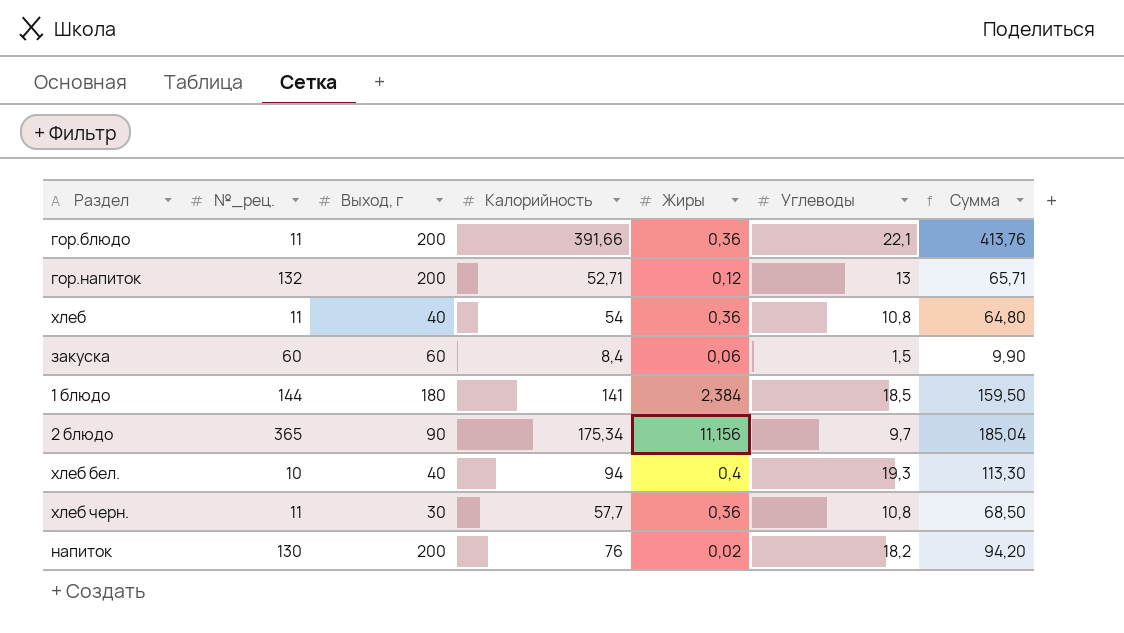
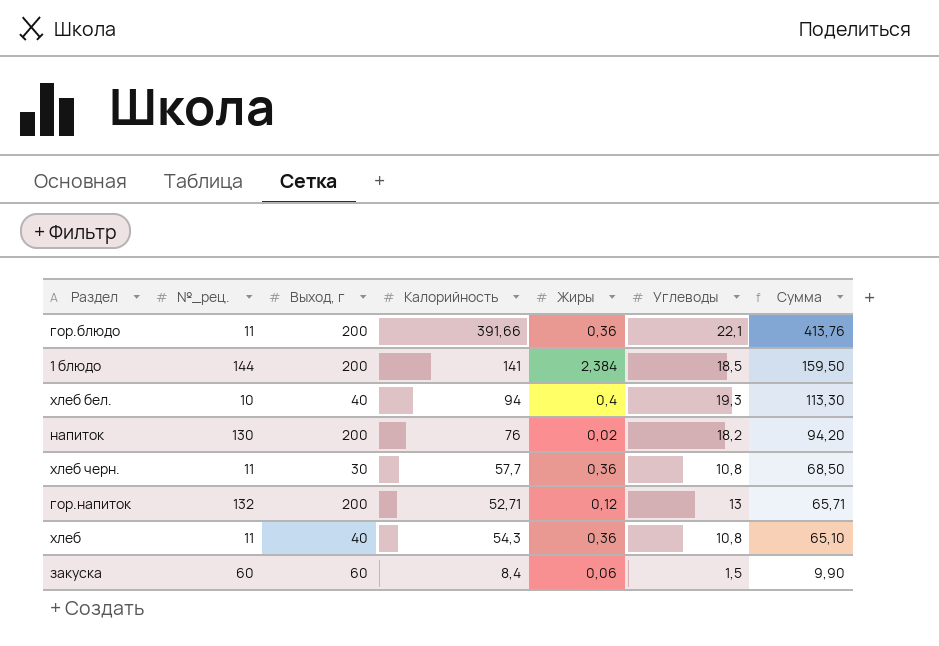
row order: none -> Сумма descending
row 2 блюдо: 365 | 90 | 175,34 | 11,156 | 9,7 | 185,04 -> none
1 блюдо | Выход, г: 180 -> 200
хлеб | Калорийность: 54 -> 54,3
хлеб | Сумма: 64,80 -> 65,10

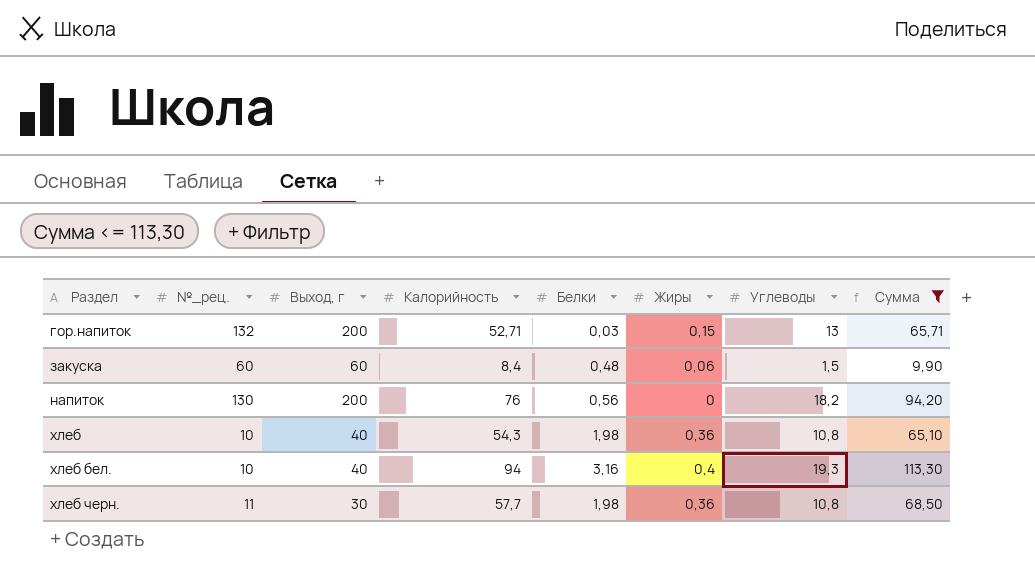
filter: none -> Сумма <= 113,30
row order: Сумма descending -> Раздел ascending
column Белки | position: none -> 5
гор.напиток | Жиры: 0,12 -> 0,15
напиток | Жиры: 0,02 -> 0
хлеб | №_рец.: 11 -> 10

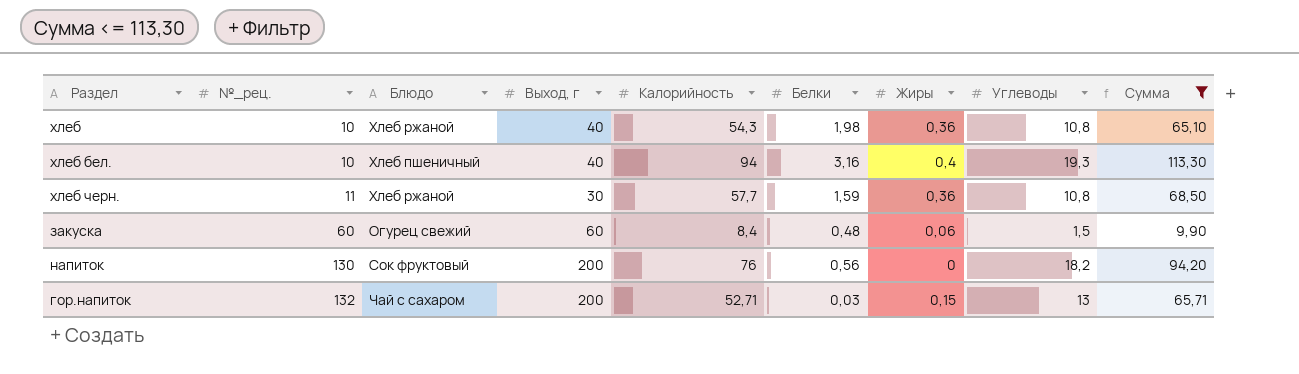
row order: Раздел ascending -> №_рец. ascending
column Блюдо | position: none -> 3
хлеб черн. | Белки: 1,98 -> 1,59

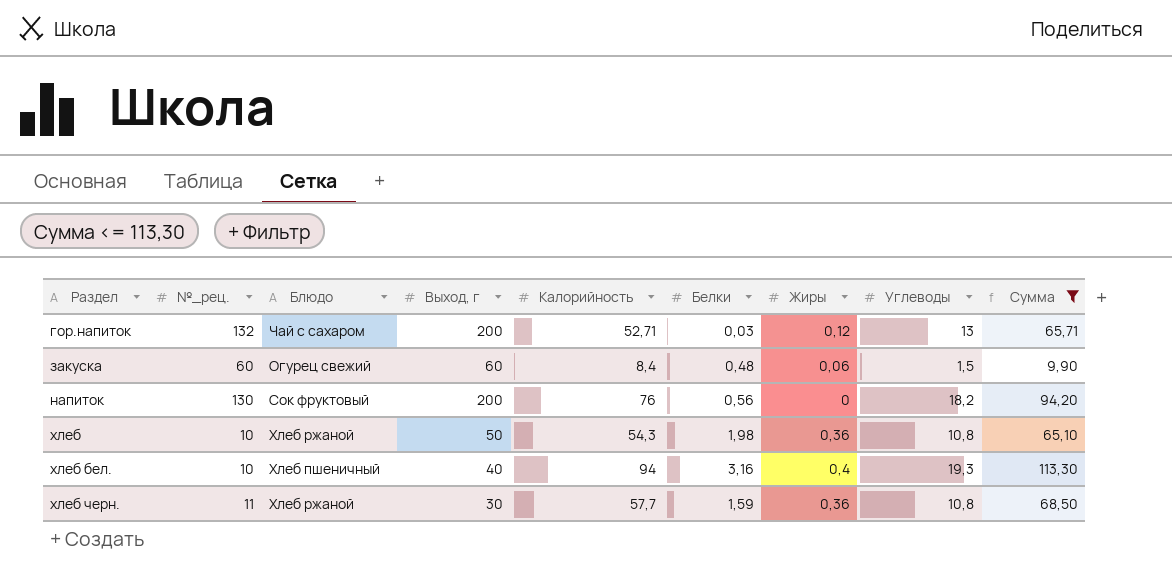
row order: №_рец. ascending -> Раздел ascending
гор.напиток | Жиры: 0,15 -> 0,12
хлеб | Выход, г: 40 -> 50

